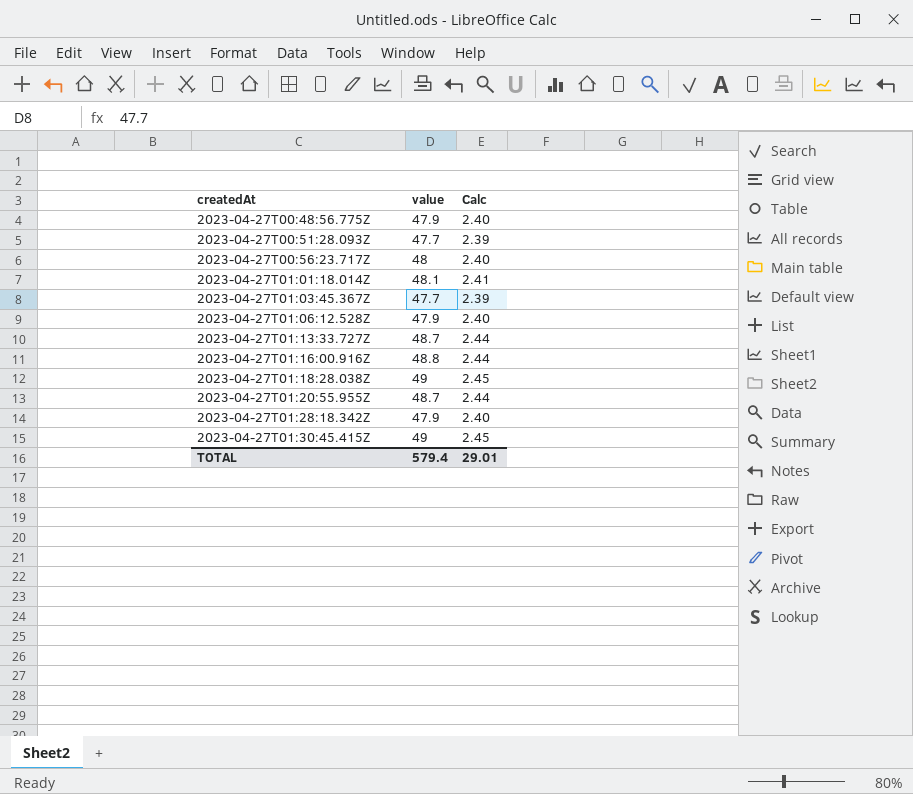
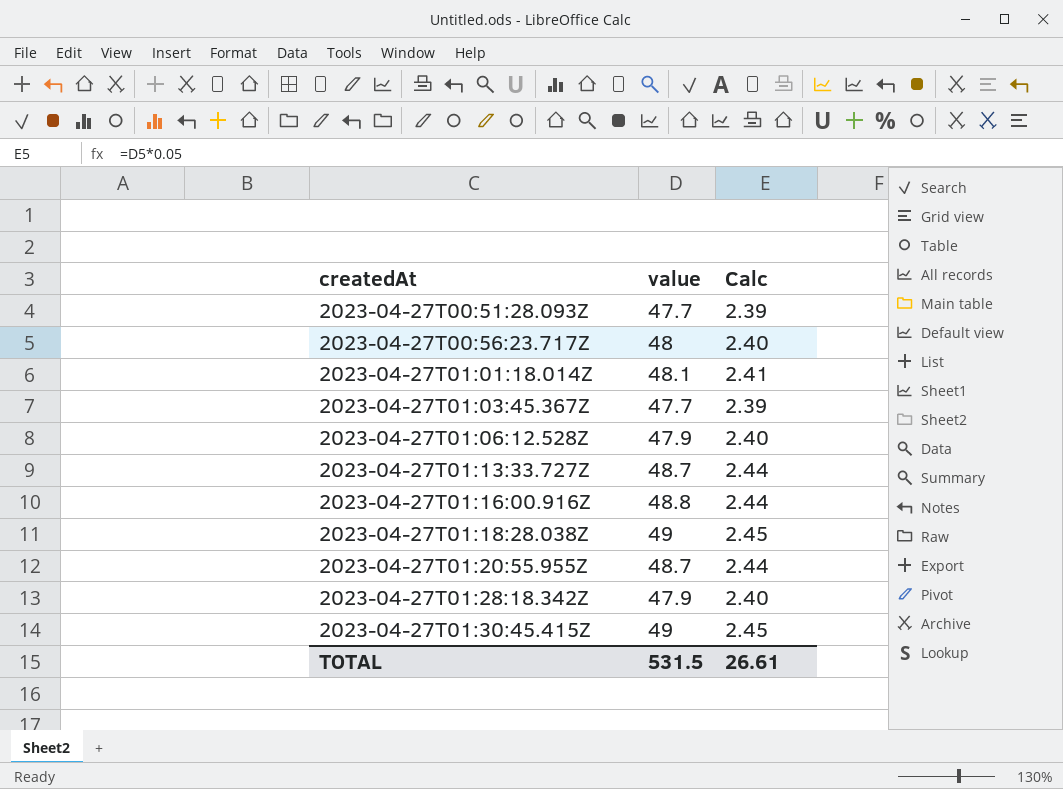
row 2023-04-27T00:48:56.775Z: 47.9 | 2.40 -> none
TOTAL | value: 579.4 -> 531.5
TOTAL | Calc: 29.01 -> 26.61

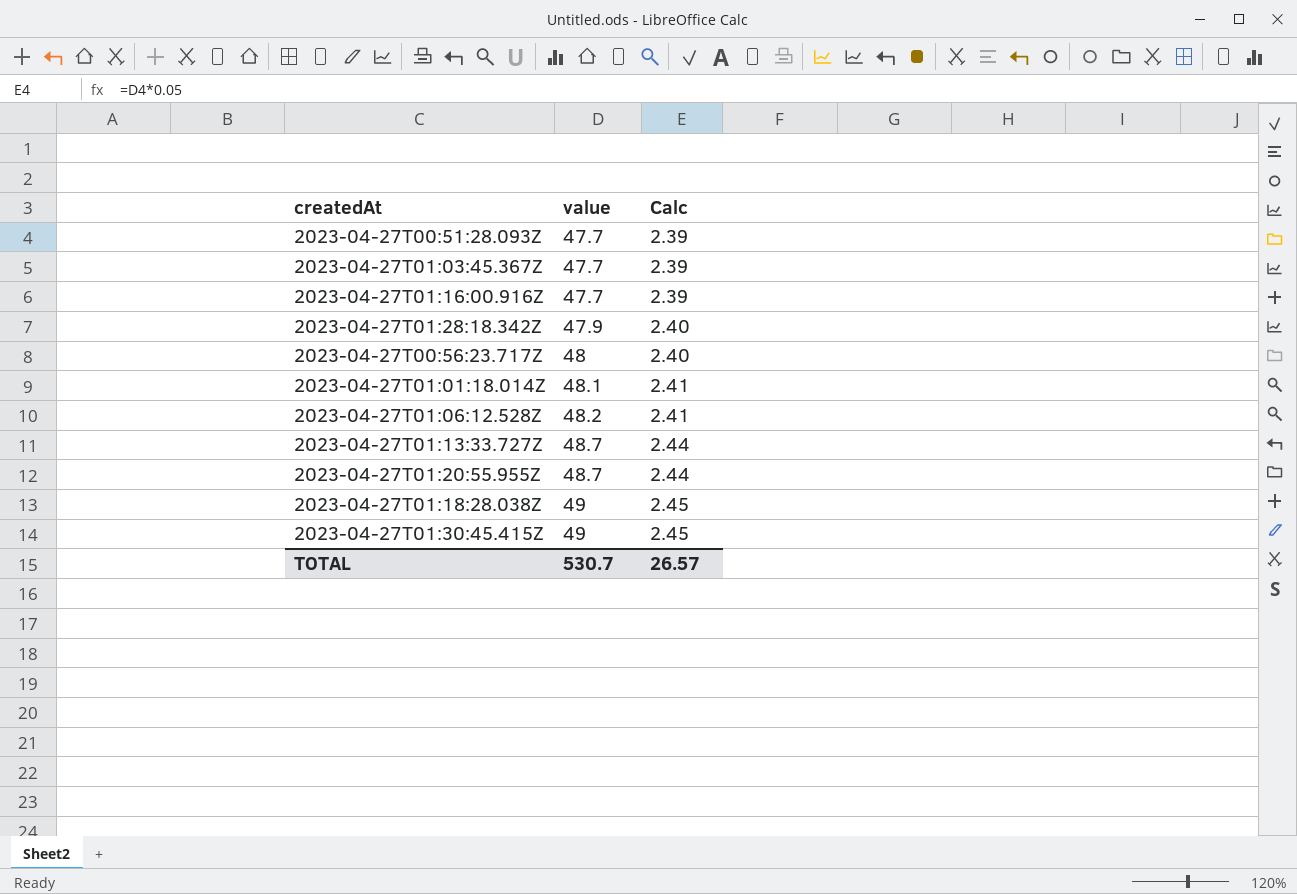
row order: createdAt ascending -> value ascending
2023-04-27T01:16:00.916Z | value: 48.8 -> 47.7
2023-04-27T01:16:00.916Z | Calc: 2.44 -> 2.39
2023-04-27T01:06:12.528Z | value: 47.9 -> 48.2
2023-04-27T01:06:12.528Z | Calc: 2.40 -> 2.41
TOTAL | value: 531.5 -> 530.7
TOTAL | Calc: 26.61 -> 26.57

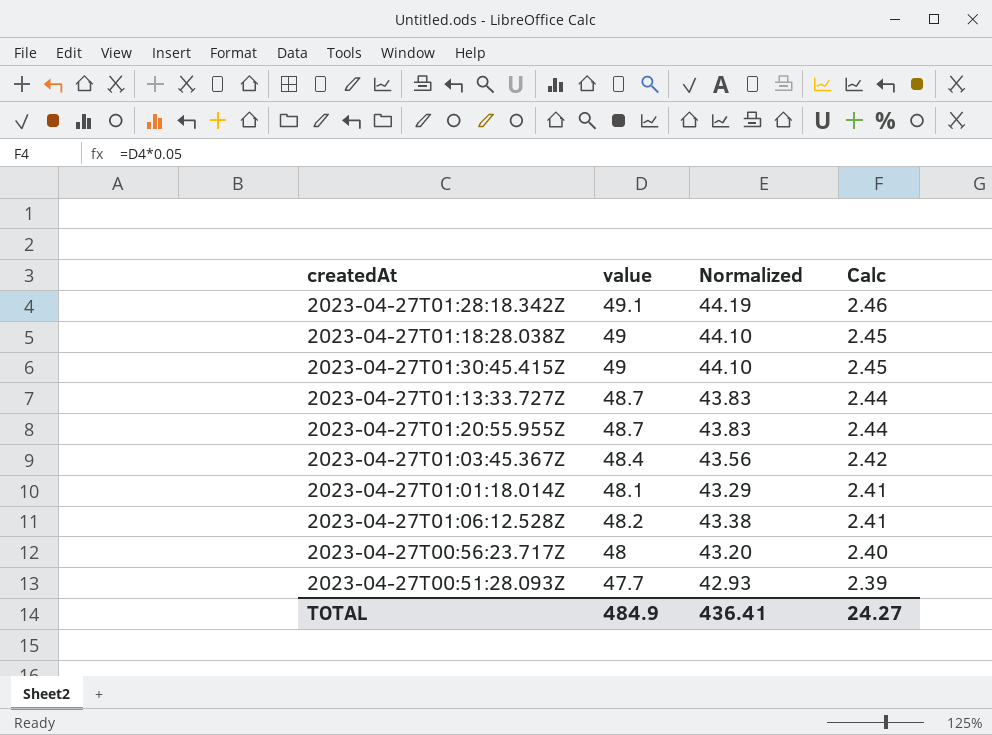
row order: value ascending -> Calc descending
column Normalized | formula: none -> [value] * 0.9
row 2023-04-27T01:16:00.916Z: 47.7 | 2.39 -> none
2023-04-27T01:28:18.342Z | value: 47.9 -> 49.1
2023-04-27T01:28:18.342Z | Calc: 2.40 -> 2.46
2023-04-27T01:03:45.367Z | value: 47.7 -> 48.4
2023-04-27T01:03:45.367Z | Calc: 2.39 -> 2.42
TOTAL | value: 530.7 -> 484.9
TOTAL | Calc: 26.57 -> 24.27

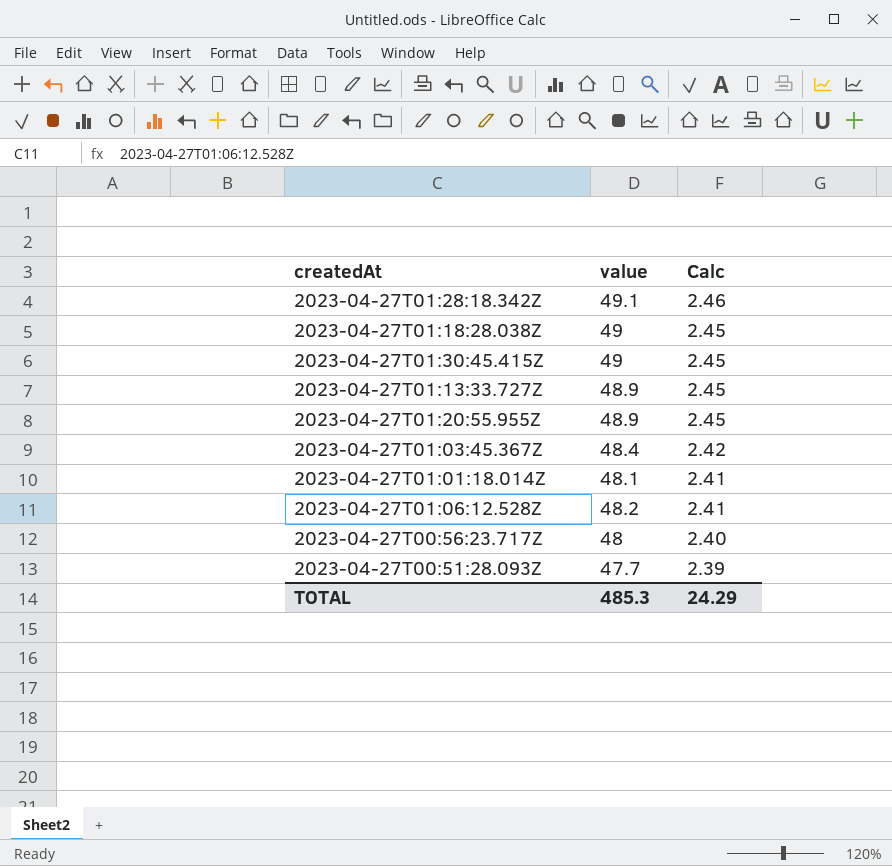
column Normalized | formula: [value] * 0.9 -> none
2023-04-27T01:13:33.727Z | value: 48.7 -> 48.9
2023-04-27T01:13:33.727Z | Calc: 2.44 -> 2.45
2023-04-27T01:20:55.955Z | value: 48.7 -> 48.9
2023-04-27T01:20:55.955Z | Calc: 2.44 -> 2.45
TOTAL | value: 484.9 -> 485.3
TOTAL | Calc: 24.27 -> 24.29

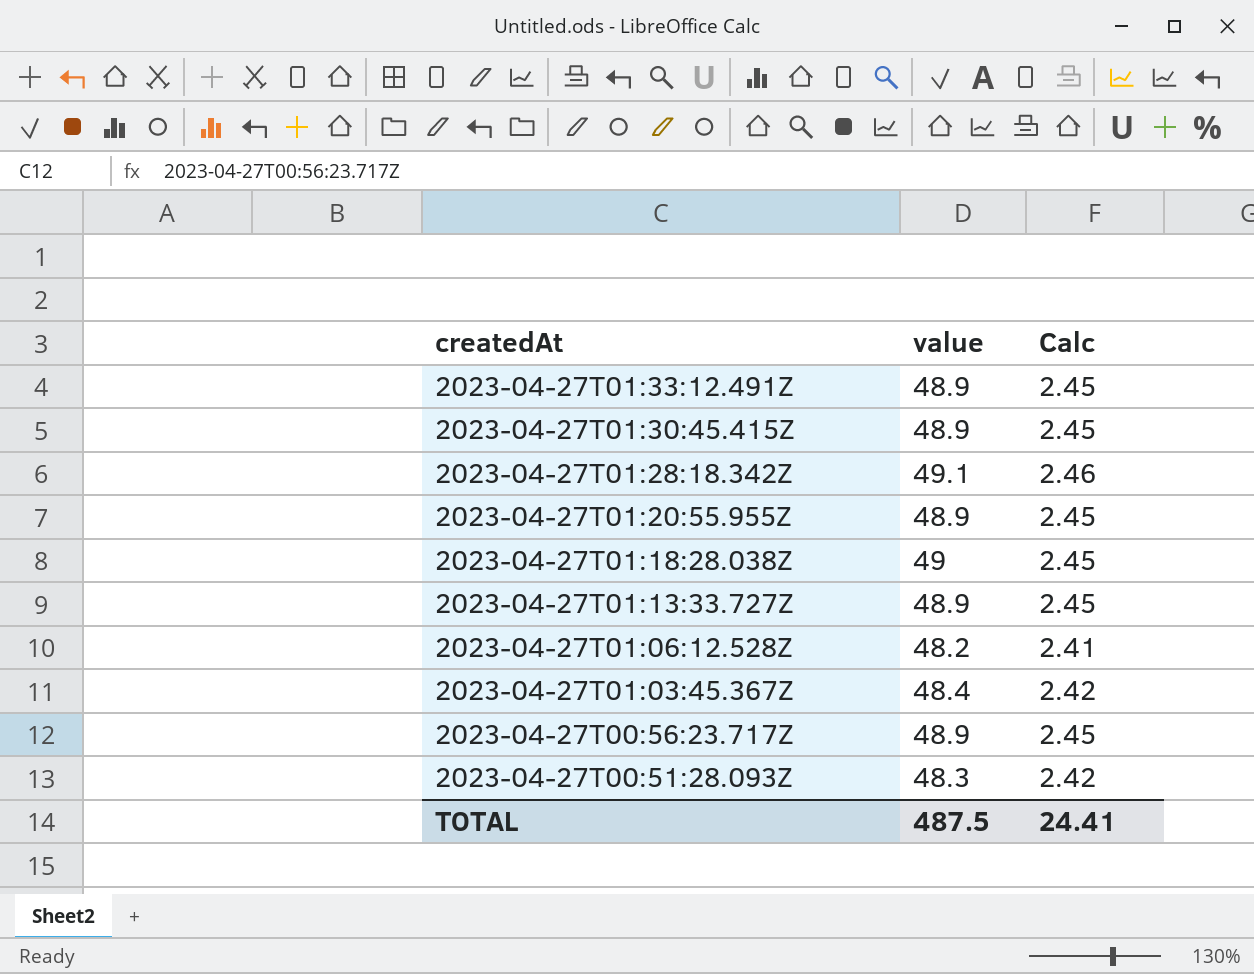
row order: Calc descending -> createdAt descending
row 2023-04-27T01:01:18.014Z: 48.1 | 2.41 -> none
row 2023-04-27T01:33:12.491Z: none -> 48.9 | 2.45
2023-04-27T01:30:45.415Z | value: 49 -> 48.9
2023-04-27T00:56:23.717Z | value: 48 -> 48.9
2023-04-27T00:56:23.717Z | Calc: 2.40 -> 2.45
2023-04-27T00:51:28.093Z | value: 47.7 -> 48.3
2023-04-27T00:51:28.093Z | Calc: 2.39 -> 2.42
TOTAL | value: 485.3 -> 487.5
TOTAL | Calc: 24.29 -> 24.41

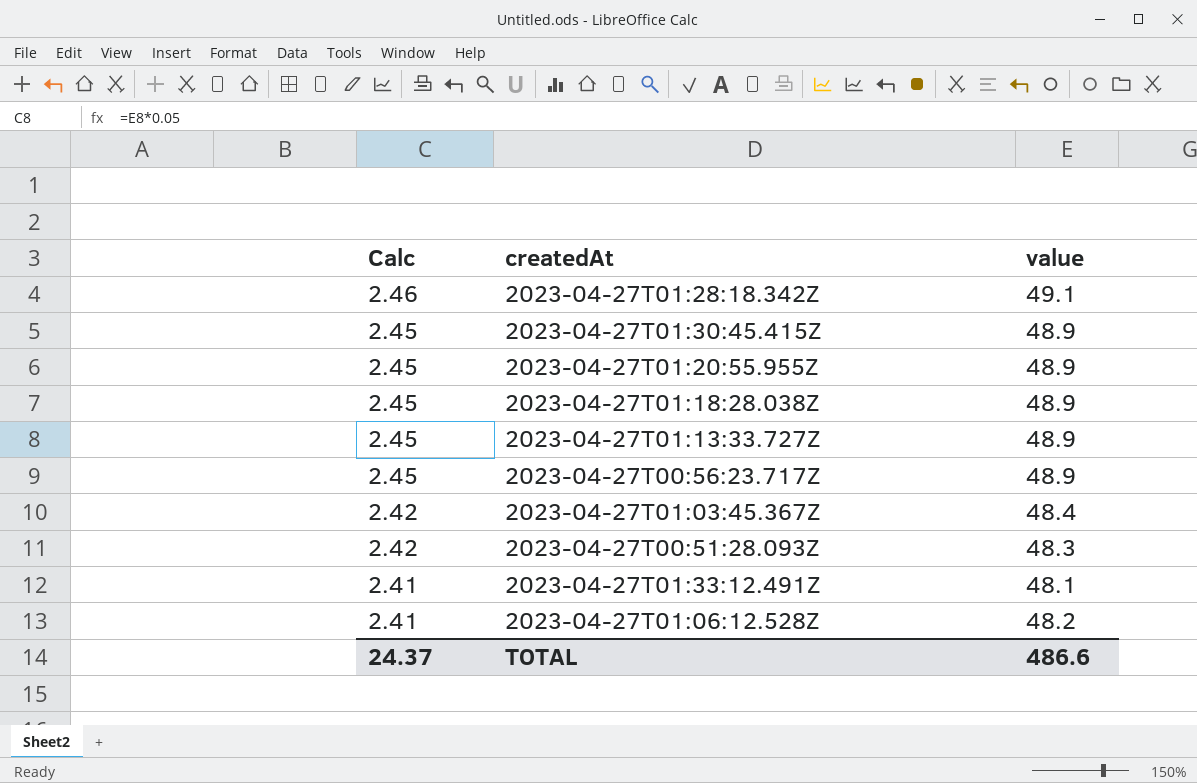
row order: createdAt descending -> Calc descending
column Calc | position: 3 -> 1
2023-04-27T01:18:28.038Z | value: 49 -> 48.9
2023-04-27T01:33:12.491Z | Calc: 2.45 -> 2.41
2023-04-27T01:33:12.491Z | value: 48.9 -> 48.1
TOTAL | Calc: 24.41 -> 24.37
TOTAL | value: 487.5 -> 486.6

